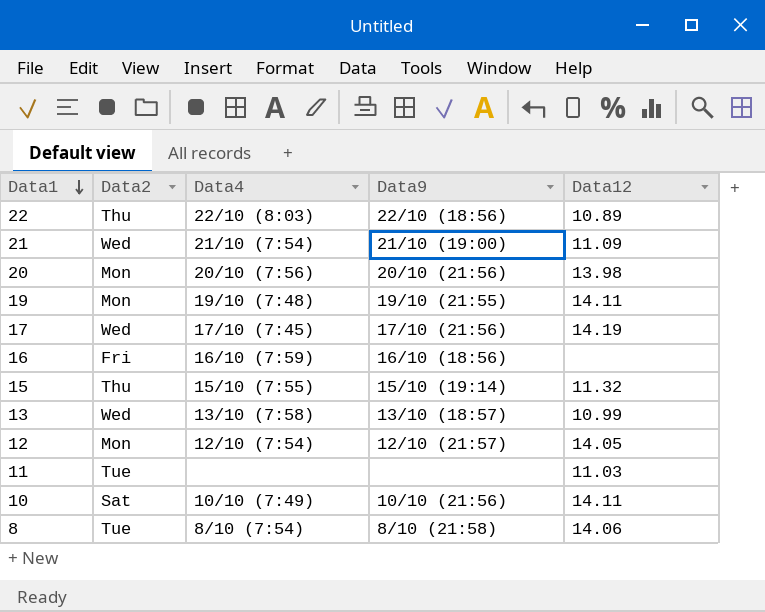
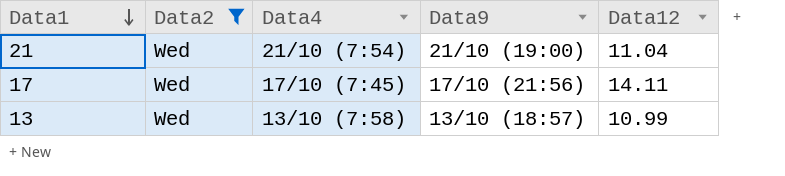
filter: none -> Data2 = Wed
21 | Data12: 11.09 -> 11.04
17 | Data12: 14.19 -> 14.11

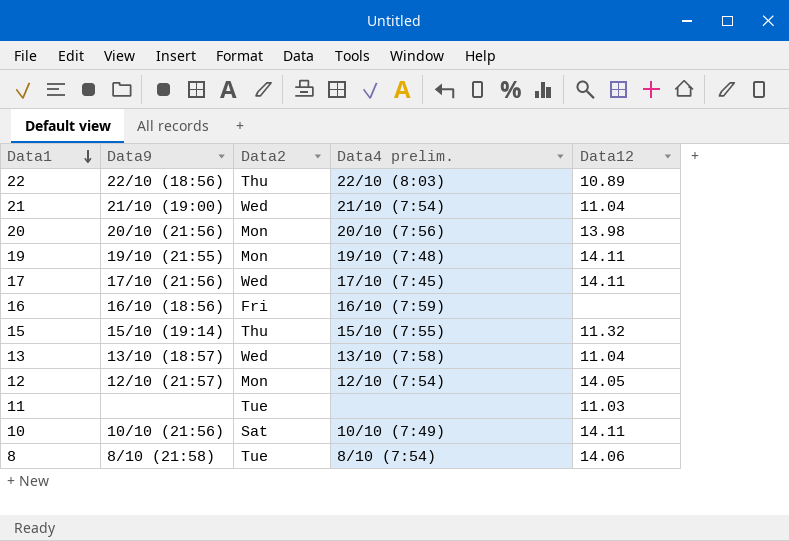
filter: Data2 = Wed -> none
column Data9 | position: 4 -> 2
column name: Data4 -> Data4 prelim.
13 | Data12: 10.99 -> 11.04

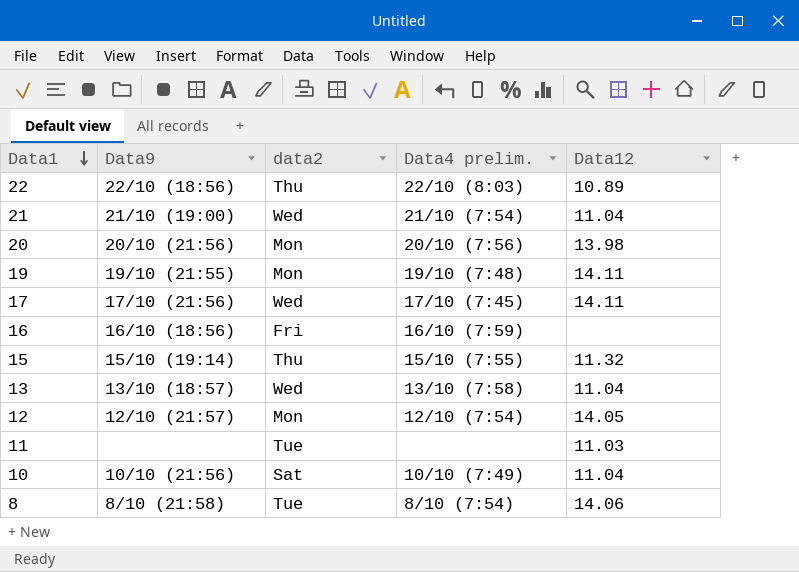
column name: Data2 -> data2
10 | Data12: 14.11 -> 11.04

